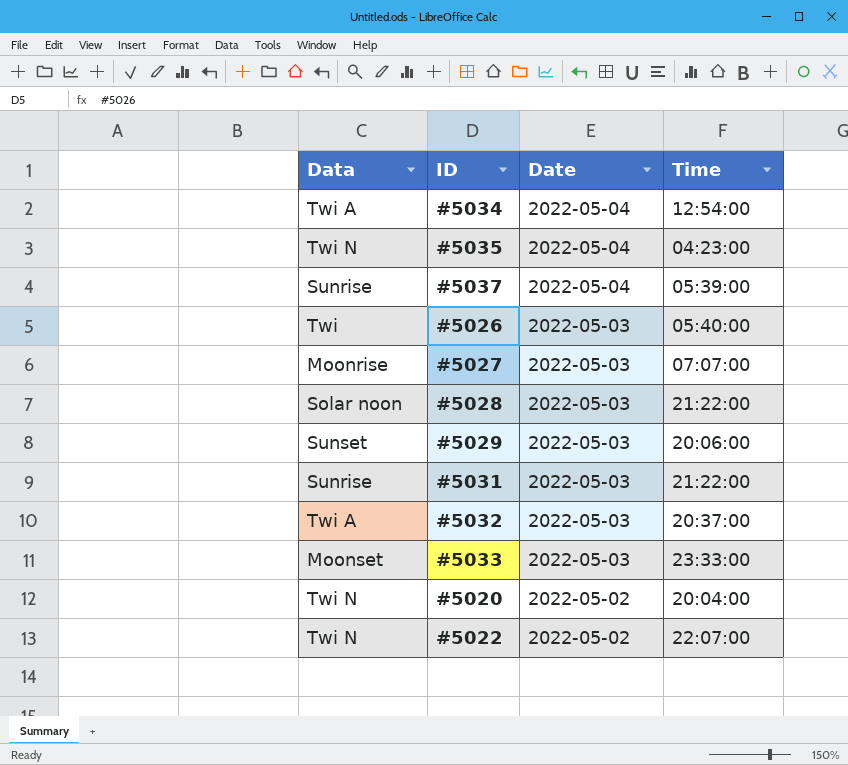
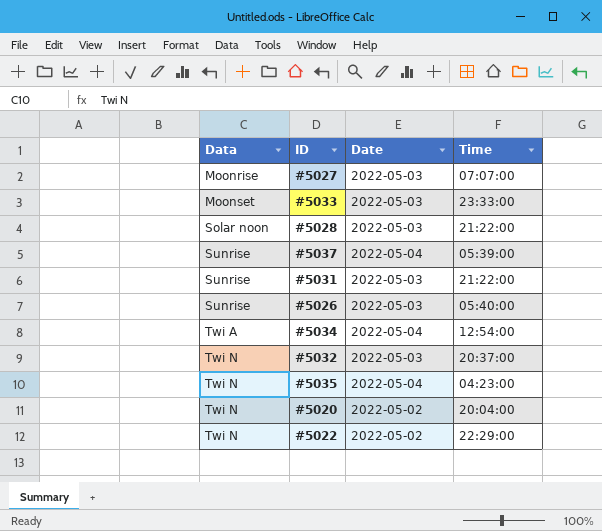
row order: Date descending -> Data ascending
row #5029: Sunset | 2022-05-03 | 20:06:00 -> none
#5026 | Data: Twi -> Sunrise
#5032 | Data: Twi A -> Twi N
#5022 | Time: 22:07:00 -> 22:29:00

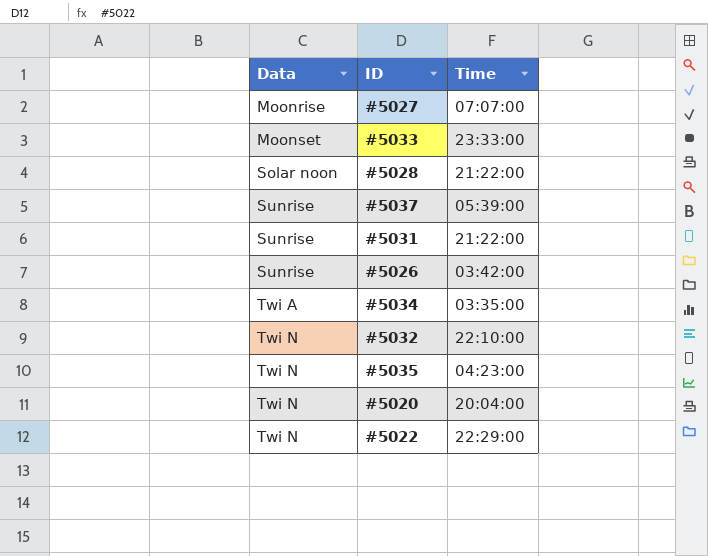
column Date | position: 3 -> none
#5026 | Time: 05:40:00 -> 03:42:00
#5034 | Time: 12:54:00 -> 03:35:00
#5032 | Time: 20:37:00 -> 22:10:00

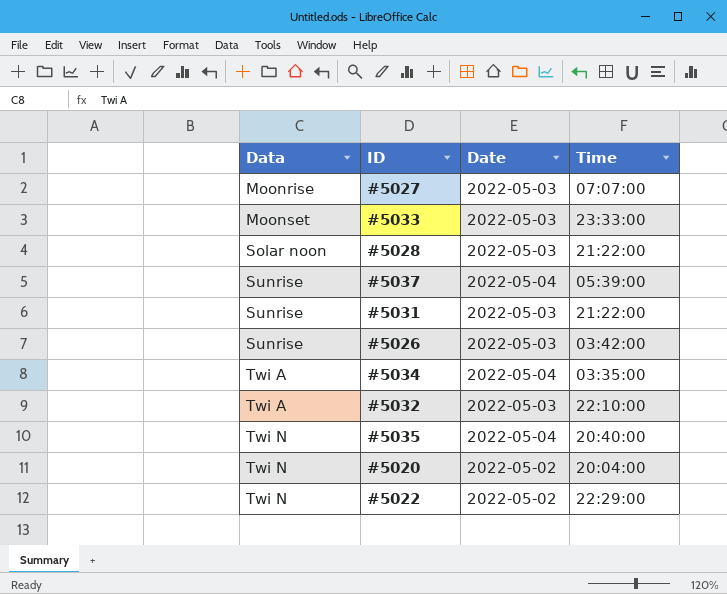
column Date | position: none -> 3
#5032 | Data: Twi N -> Twi A
#5035 | Time: 04:23:00 -> 20:40:00

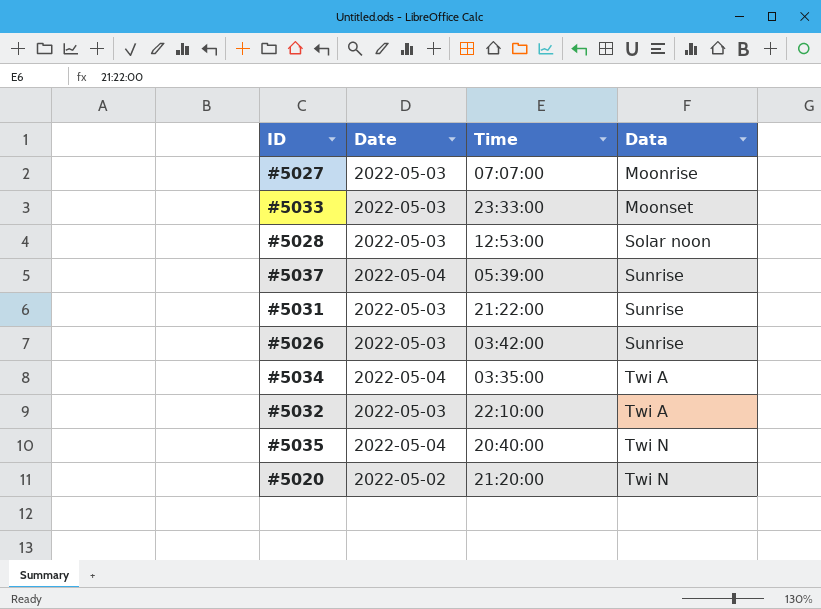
column Data | position: 1 -> 4
row #5022: Twi N | 2022-05-02 | 22:29:00 -> none
#5028 | Time: 21:22:00 -> 12:53:00
#5020 | Time: 20:04:00 -> 21:20:00

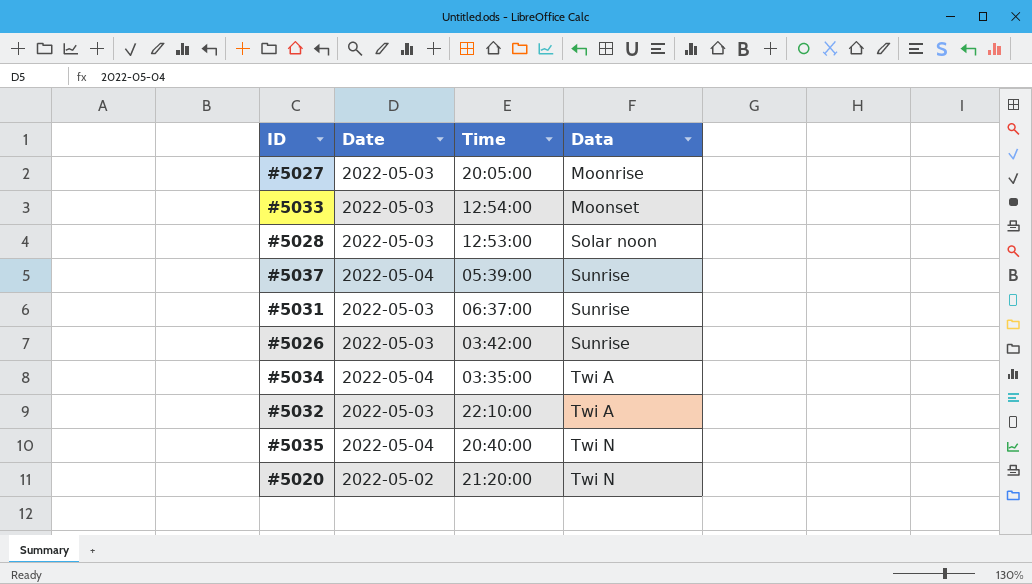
#5027 | Time: 07:07:00 -> 20:05:00
#5033 | Time: 23:33:00 -> 12:54:00
#5031 | Time: 21:22:00 -> 06:37:00

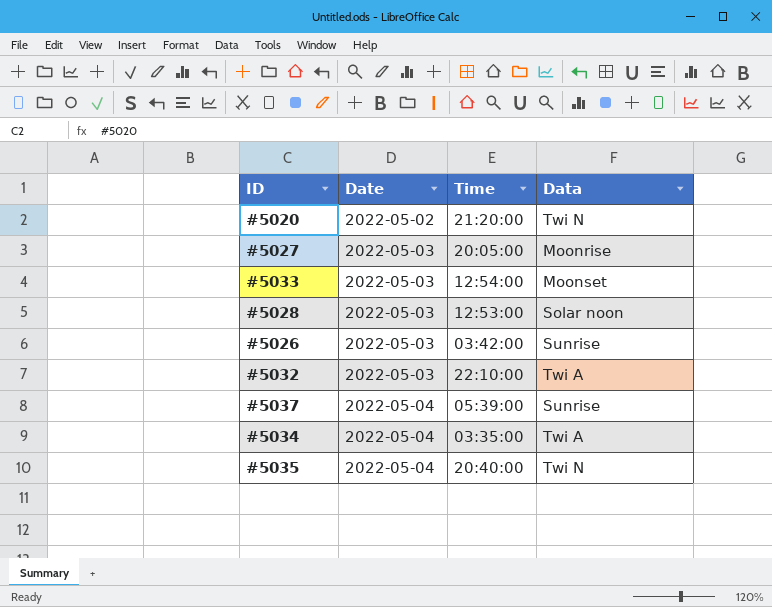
row order: Data ascending -> Date ascending
row #5031: 2022-05-03 | 06:37:00 | Sunrise -> none

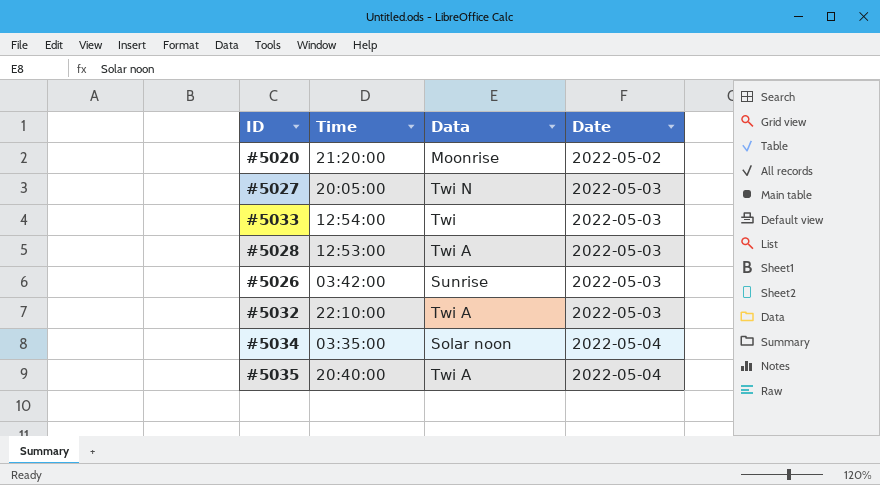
column Date | position: 2 -> 4
row #5037: 2022-05-04 | 05:39:00 | Sunrise -> none
#5020 | Data: Twi N -> Moonrise
#5027 | Data: Moonrise -> Twi N
#5033 | Data: Moonset -> Twi
#5028 | Data: Solar noon -> Twi A
#5034 | Data: Twi A -> Solar noon
#5035 | Data: Twi N -> Twi A

